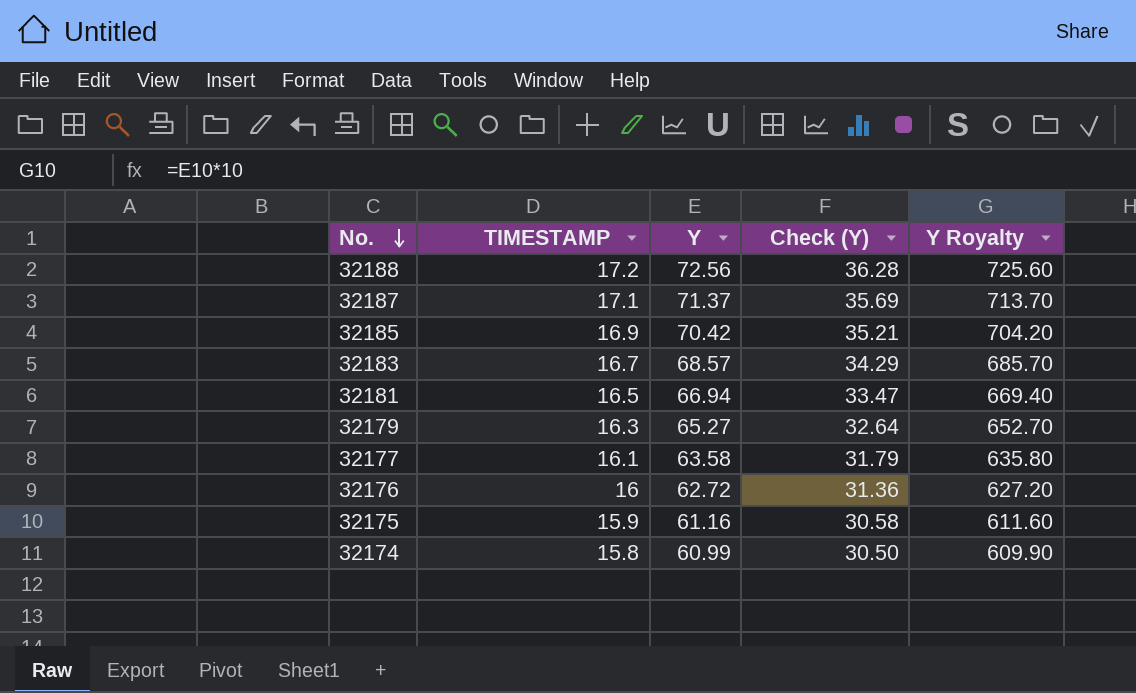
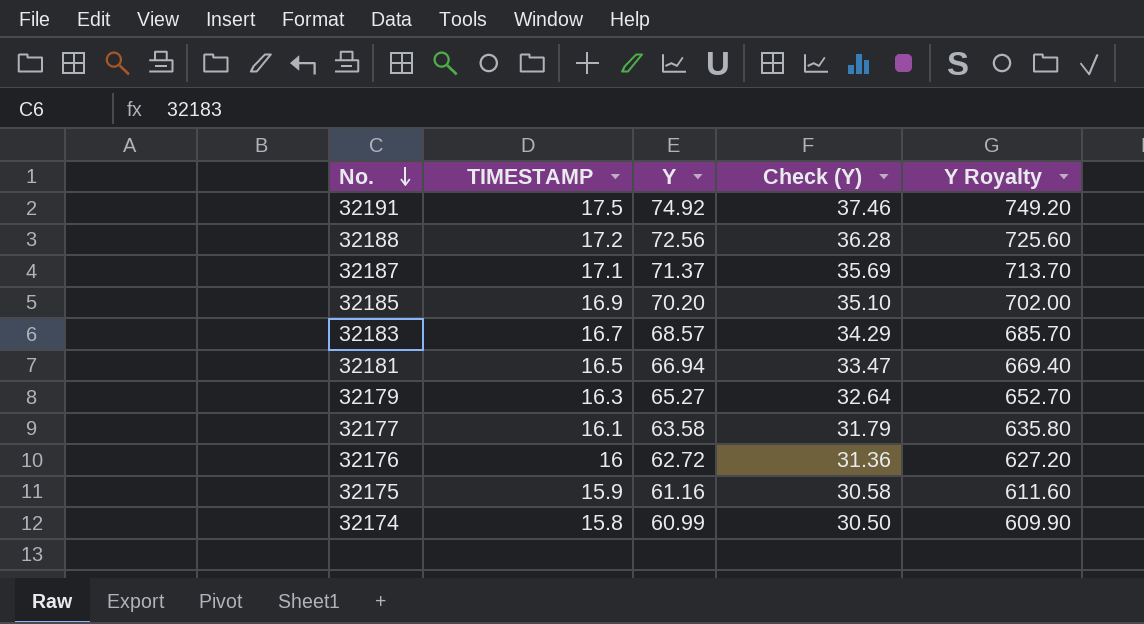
row 32191: none -> 17.5 | 74.92 | 37.46 | 749.20
32185 | Y: 70.42 -> 70.20
32185 | Check (Y): 35.21 -> 35.10
32185 | Y Royalty: 704.20 -> 702.00

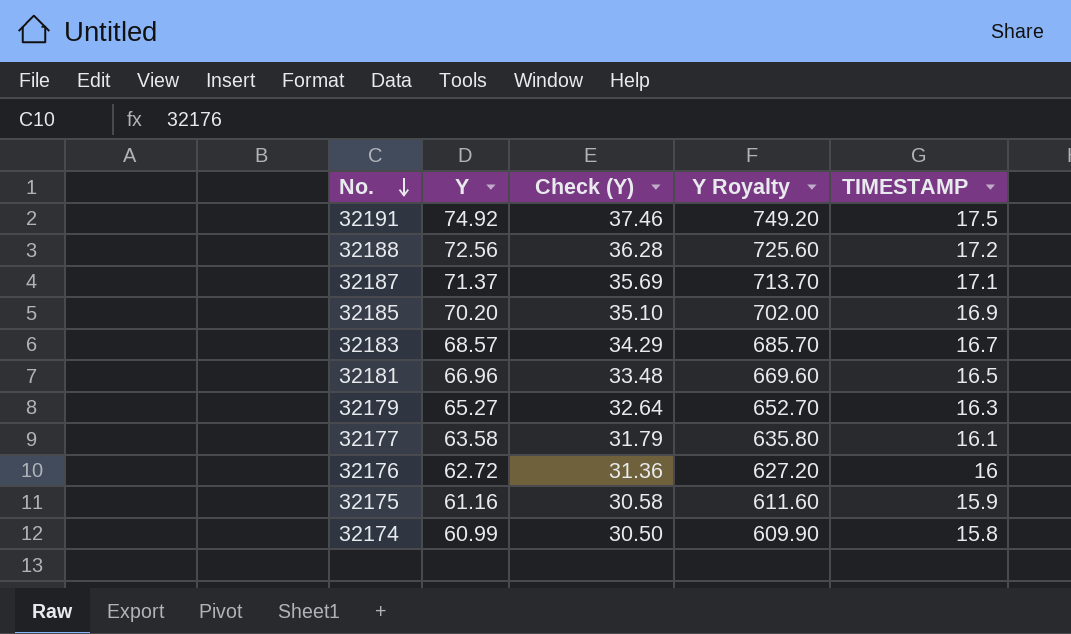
column TIMESTAMP | position: 2 -> 5
32181 | Y: 66.94 -> 66.96
32181 | Check (Y): 33.47 -> 33.48
32181 | Y Royalty: 669.40 -> 669.60

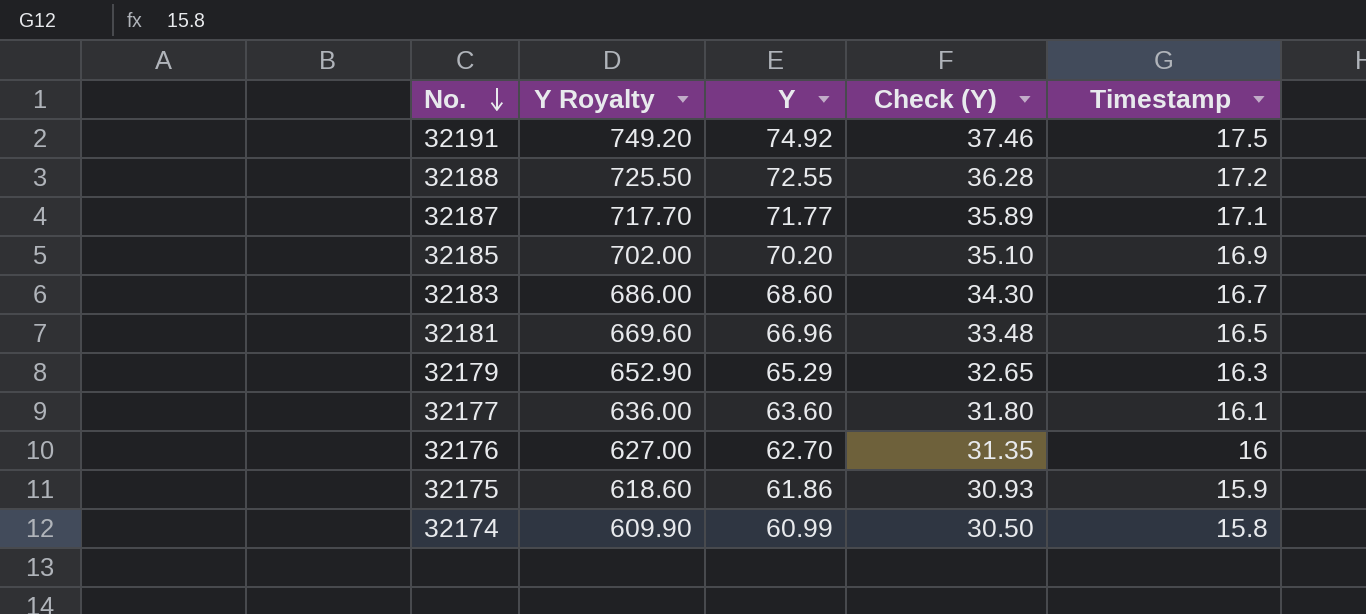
column Y Royalty | position: 4 -> 2
column name: TIMESTAMP -> Timestamp
32188 | Y Royalty: 725.60 -> 725.50
32188 | Y: 72.56 -> 72.55
32187 | Y Royalty: 713.70 -> 717.70
32187 | Y: 71.37 -> 71.77
32187 | Check (Y): 35.69 -> 35.89
32183 | Y Royalty: 685.70 -> 686.00
32183 | Y: 68.57 -> 68.60
32183 | Check (Y): 34.29 -> 34.30
32179 | Y Royalty: 652.70 -> 652.90
32179 | Y: 65.27 -> 65.29
32179 | Check (Y): 32.64 -> 32.65
32177 | Y Royalty: 635.80 -> 636.00
32177 | Y: 63.58 -> 63.60
32177 | Check (Y): 31.79 -> 31.80
32176 | Y Royalty: 627.20 -> 627.00
32176 | Y: 62.72 -> 62.70
32176 | Check (Y): 31.36 -> 31.35
32175 | Y Royalty: 611.60 -> 618.60
32175 | Y: 61.16 -> 61.86
32175 | Check (Y): 30.58 -> 30.93

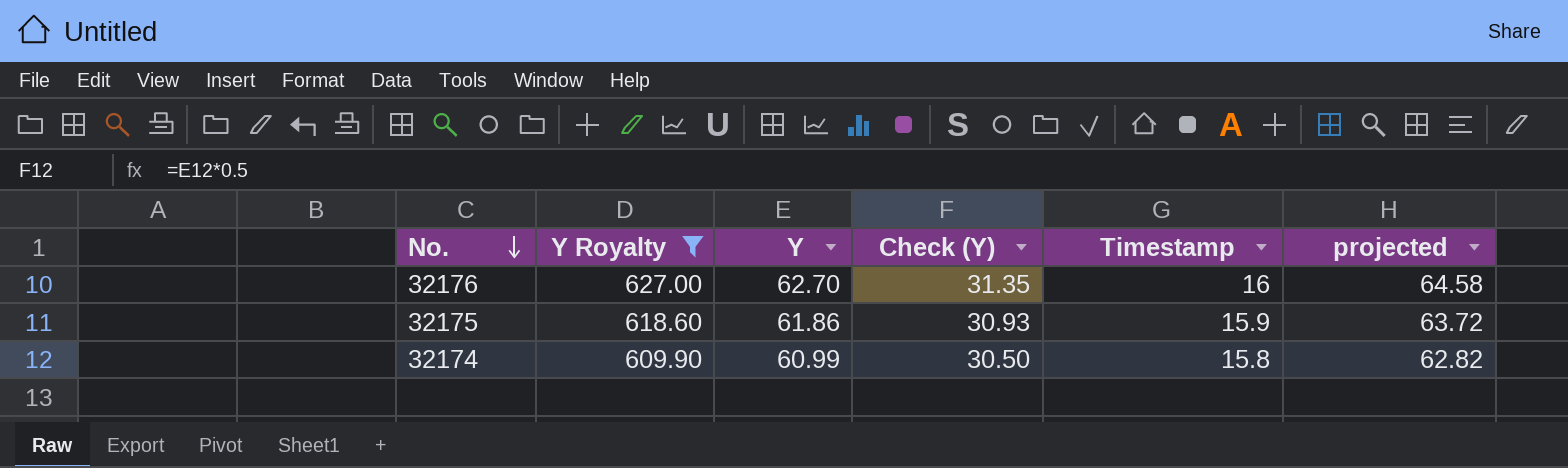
filter: none -> Y Royalty <= 627.00
column projected | formula: none -> [Y] * 1.03

